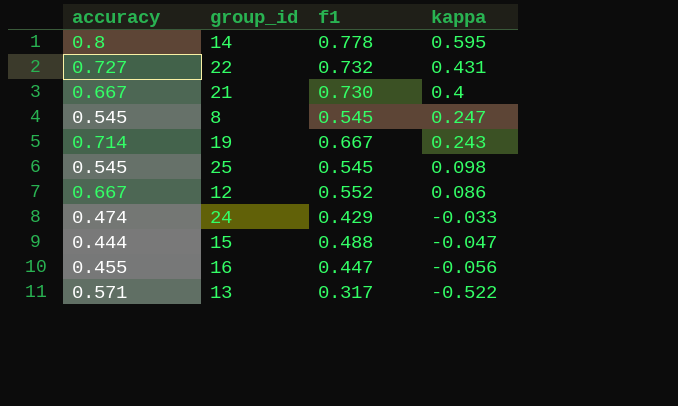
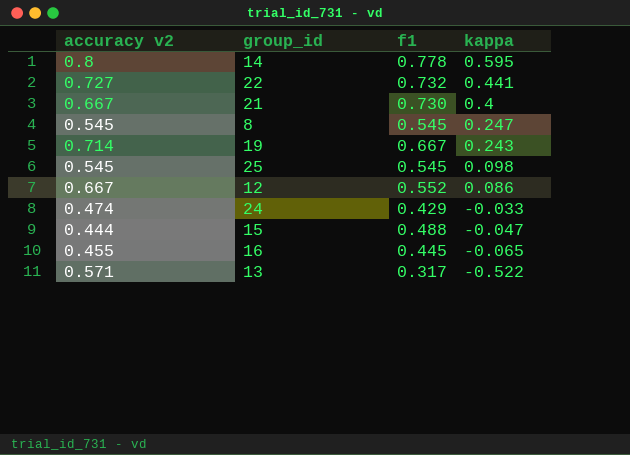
column name: accuracy -> accuracy v2
22 | kappa: 0.431 -> 0.441
16 | f1: 0.447 -> 0.445
16 | kappa: -0.056 -> -0.065

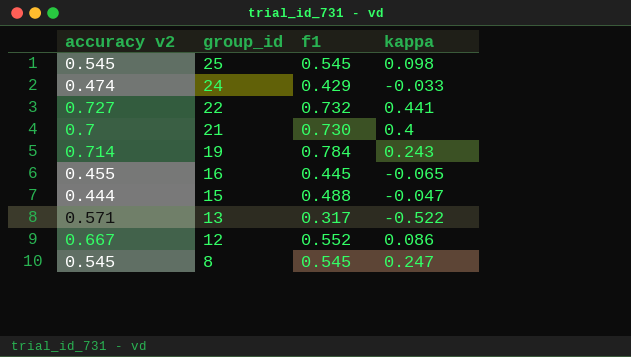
row order: kappa descending -> group_id descending
row 14: 0.8 | 0.778 | 0.595 -> none
21 | accuracy v2: 0.667 -> 0.7
19 | f1: 0.667 -> 0.784

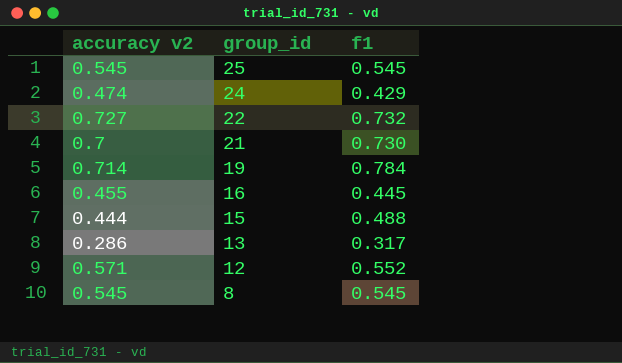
column kappa | position: 4 -> none
13 | accuracy v2: 0.571 -> 0.286
12 | accuracy v2: 0.667 -> 0.571

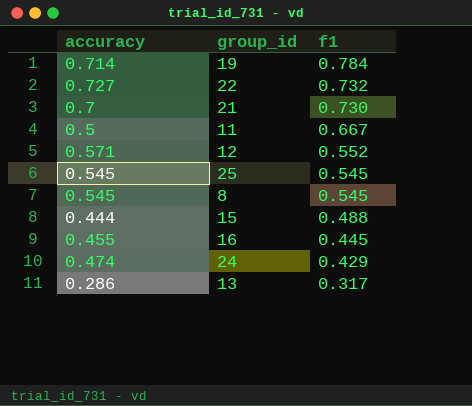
row order: group_id descending -> f1 descending
column name: accuracy v2 -> accuracy
row 11: none -> 0.5 | 0.667

